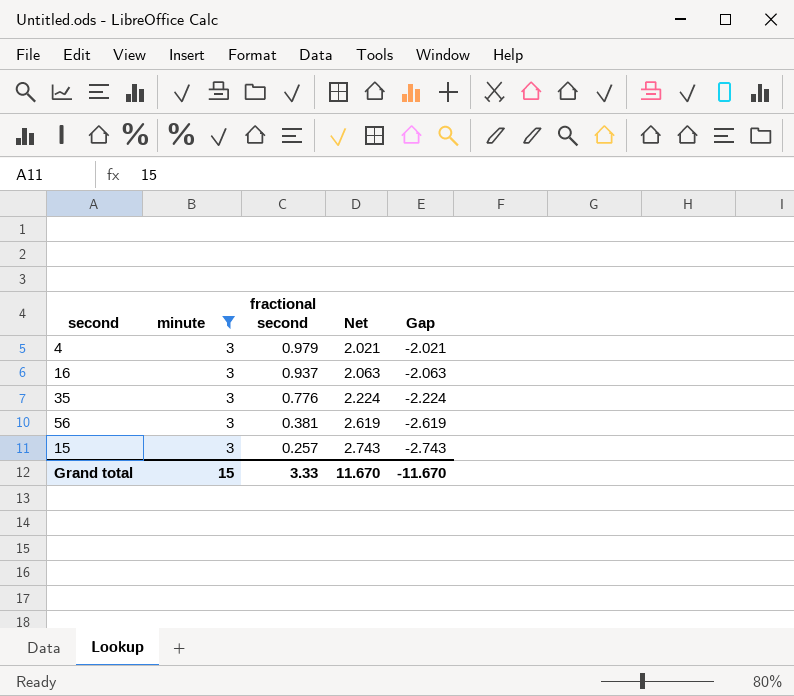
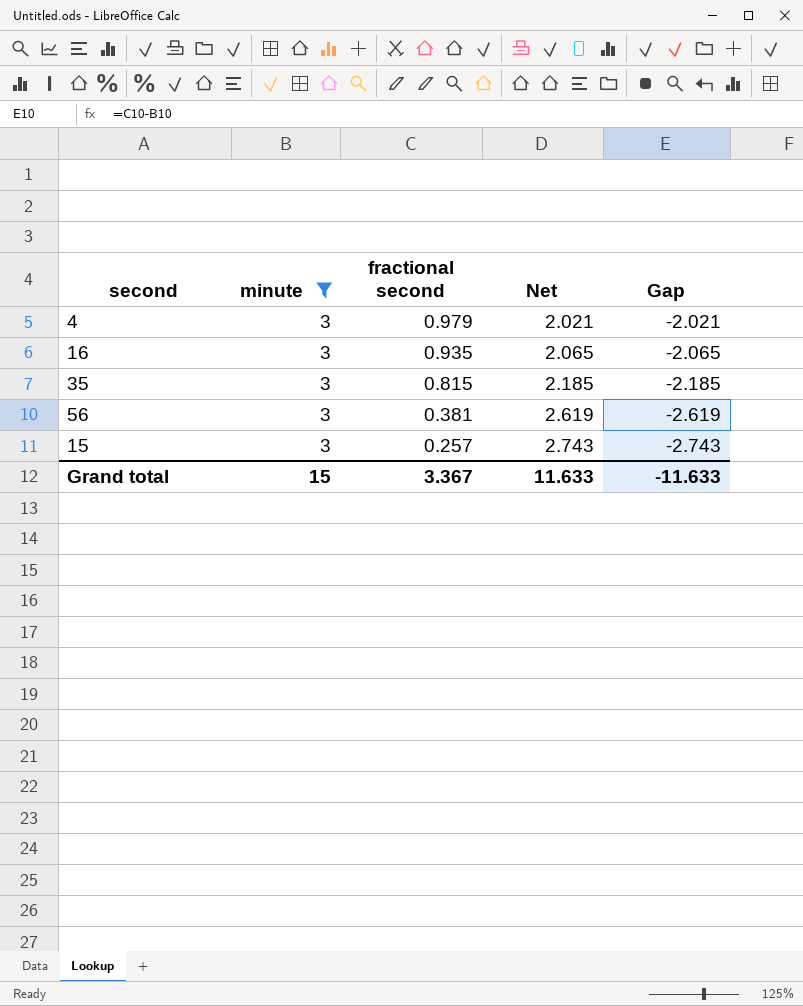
16 | fractional second: 0.937 -> 0.935
16 | Net: 2.063 -> 2.065
16 | Gap: -2.063 -> -2.065
35 | fractional second: 0.776 -> 0.815
35 | Net: 2.224 -> 2.185
35 | Gap: -2.224 -> -2.185
Grand total | fractional second: 3.33 -> 3.367
Grand total | Net: 11.670 -> 11.633
Grand total | Gap: -11.670 -> -11.633

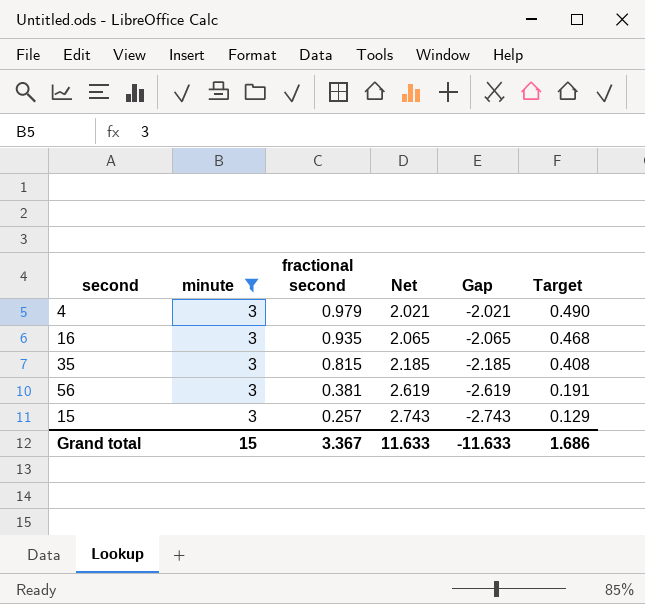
column Target | formula: none -> [fractional second] * 0.5

